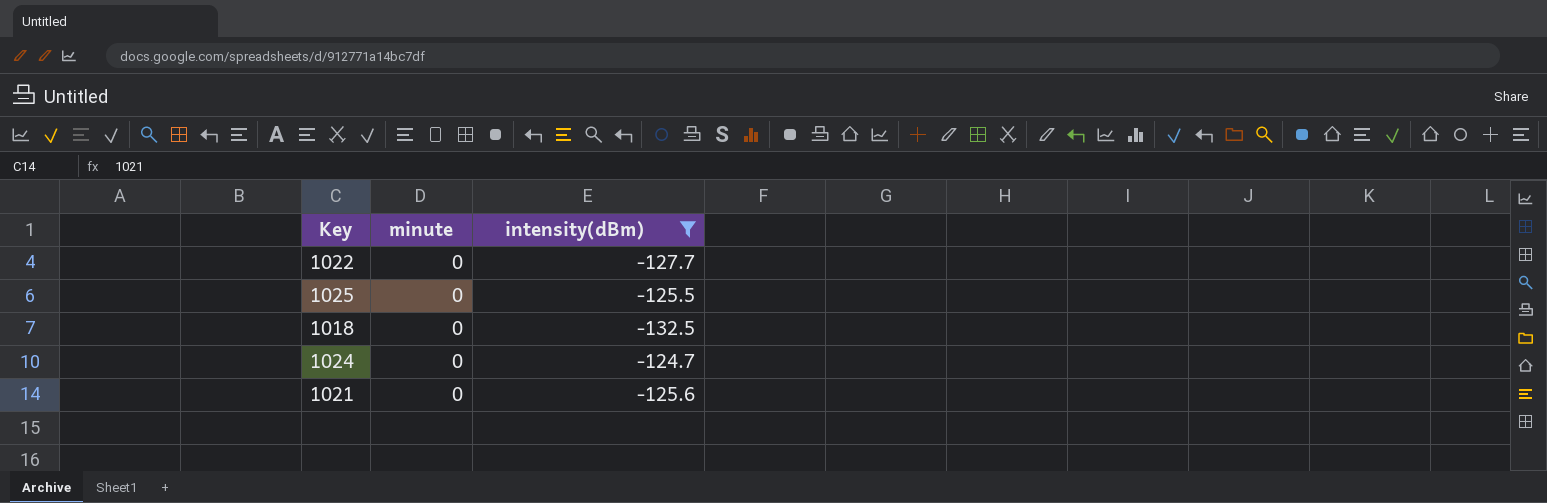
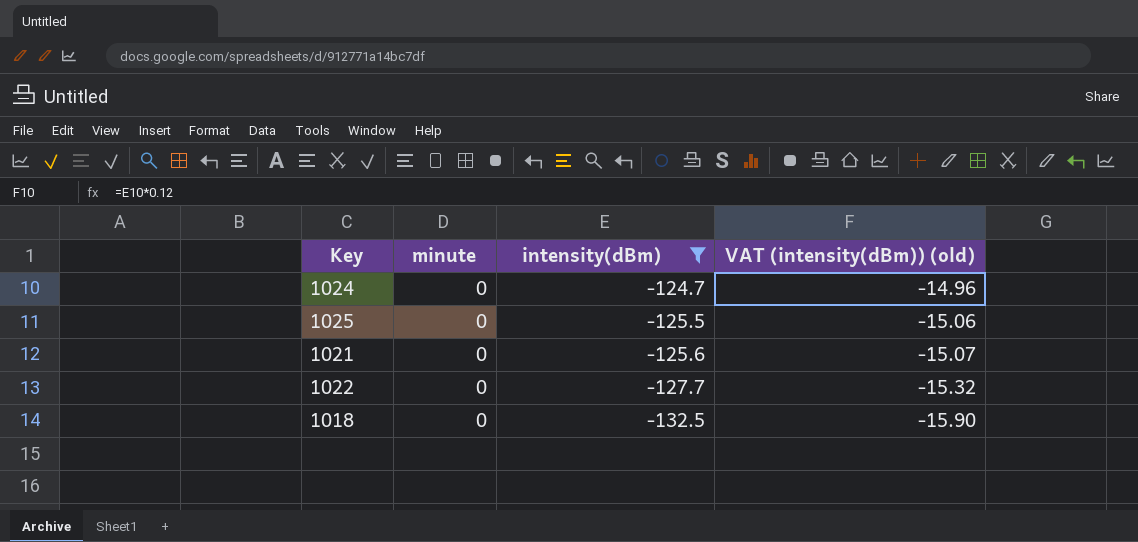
row order: none -> intensity(dBm) descending
column VAT (intensity(dBm)) (old) | formula: none -> [intensity(dBm)] * 0.12

